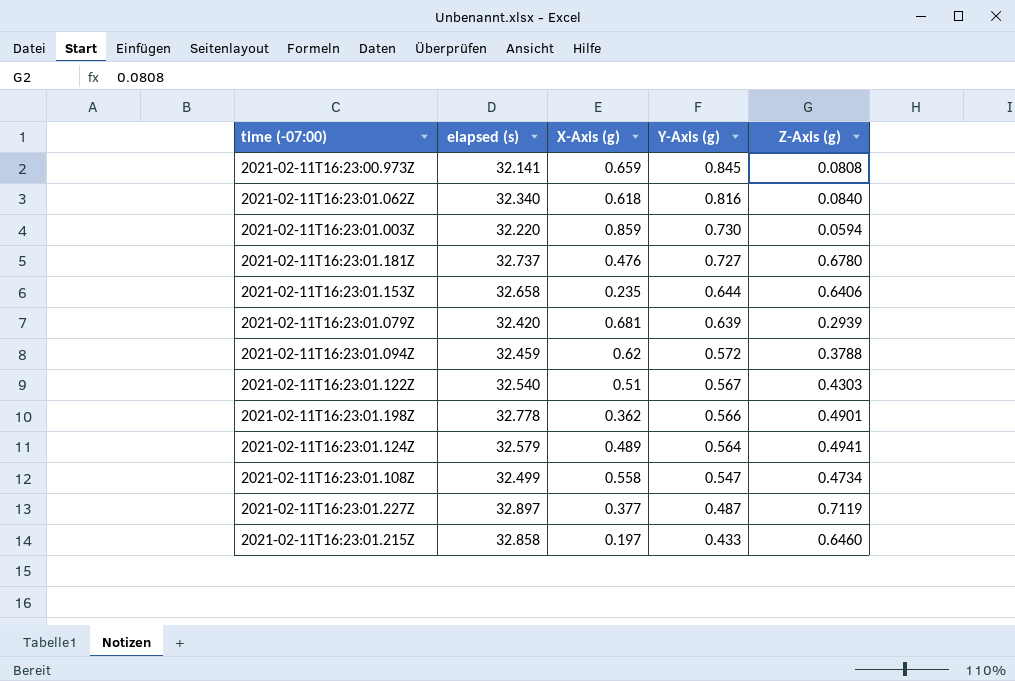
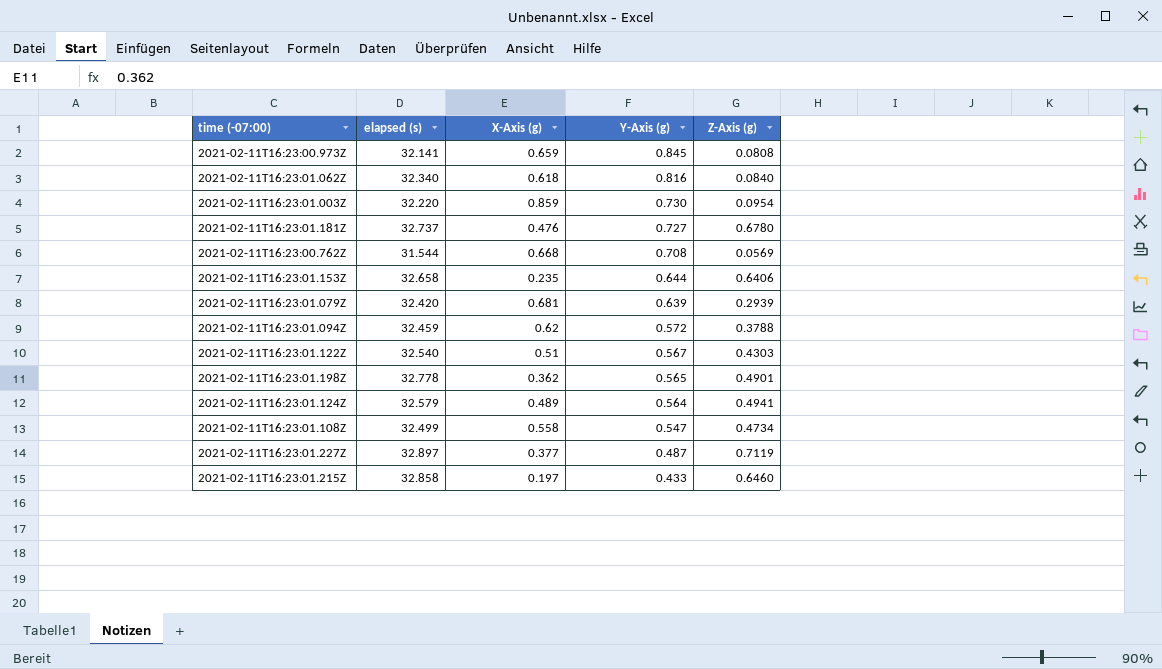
2021-02-11T16:23:01.003Z | Z-Axis (g): 0.0594 -> 0.0954
row 2021-02-11T16:23:00.762Z: none -> 31.544 | 0.668 | 0.708 | 0.0569
2021-02-11T16:23:01.198Z | Y-Axis (g): 0.566 -> 0.565

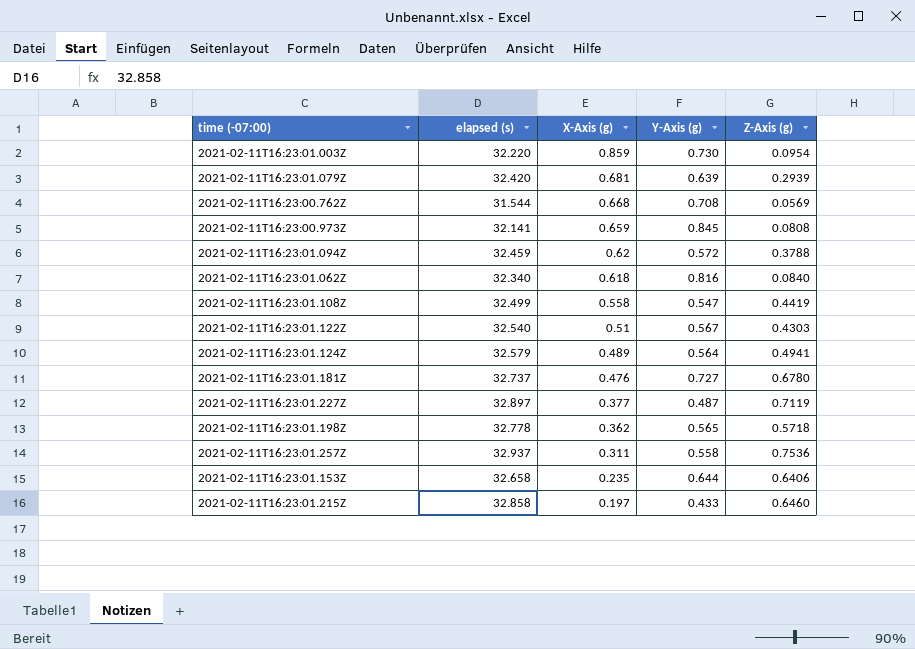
row order: Y-Axis (g) descending -> X-Axis (g) descending
2021-02-11T16:23:01.108Z | Z-Axis (g): 0.4734 -> 0.4419
2021-02-11T16:23:01.198Z | Z-Axis (g): 0.4901 -> 0.5718
row 2021-02-11T16:23:01.257Z: none -> 32.937 | 0.311 | 0.558 | 0.7536

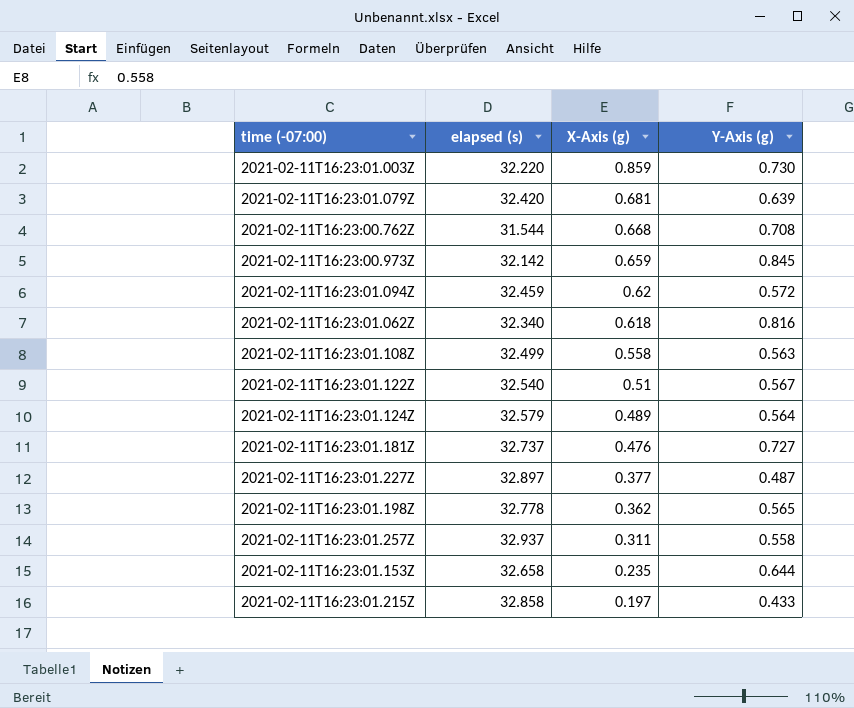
column Z-Axis (g) | position: 5 -> none
2021-02-11T16:23:00.973Z | elapsed (s): 32.141 -> 32.142
2021-02-11T16:23:01.108Z | Y-Axis (g): 0.547 -> 0.563

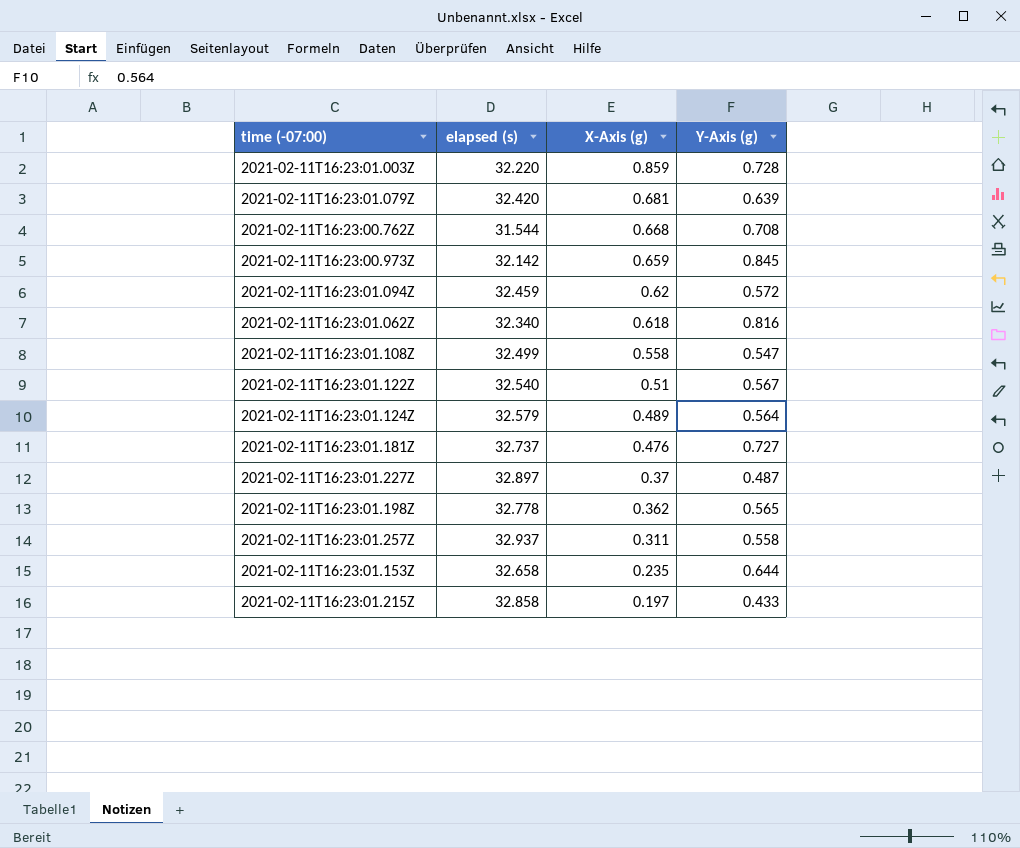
2021-02-11T16:23:01.003Z | Y-Axis (g): 0.730 -> 0.728
2021-02-11T16:23:01.108Z | Y-Axis (g): 0.563 -> 0.547
2021-02-11T16:23:01.227Z | X-Axis (g): 0.377 -> 0.37

